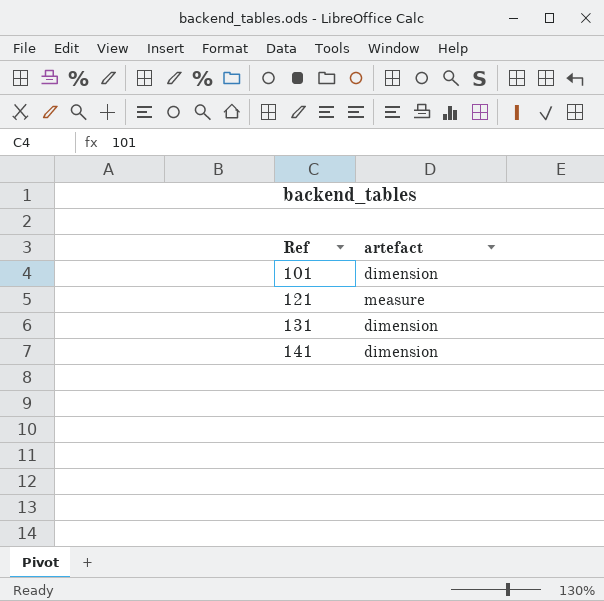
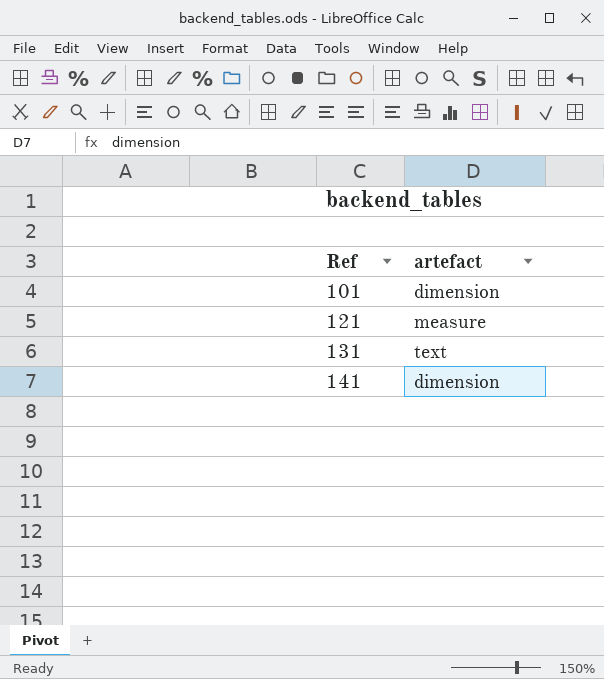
131 | artefact: dimension -> text

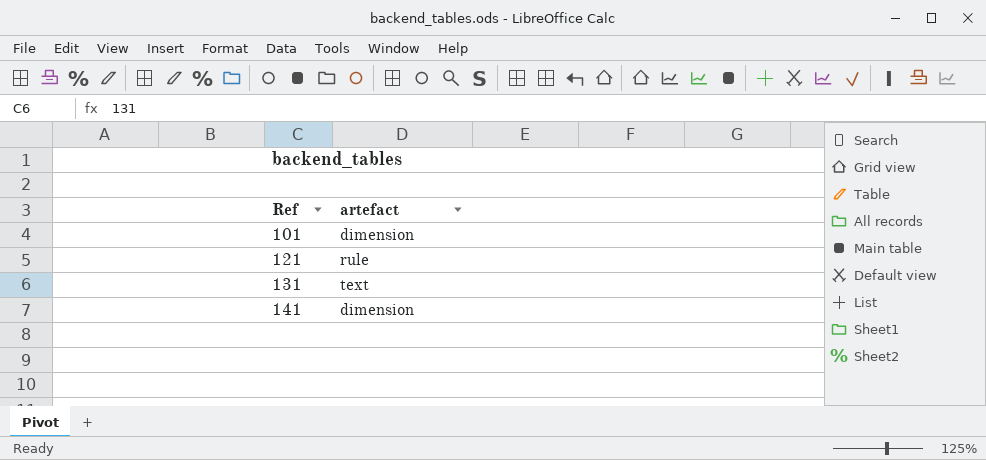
121 | artefact: measure -> rule

